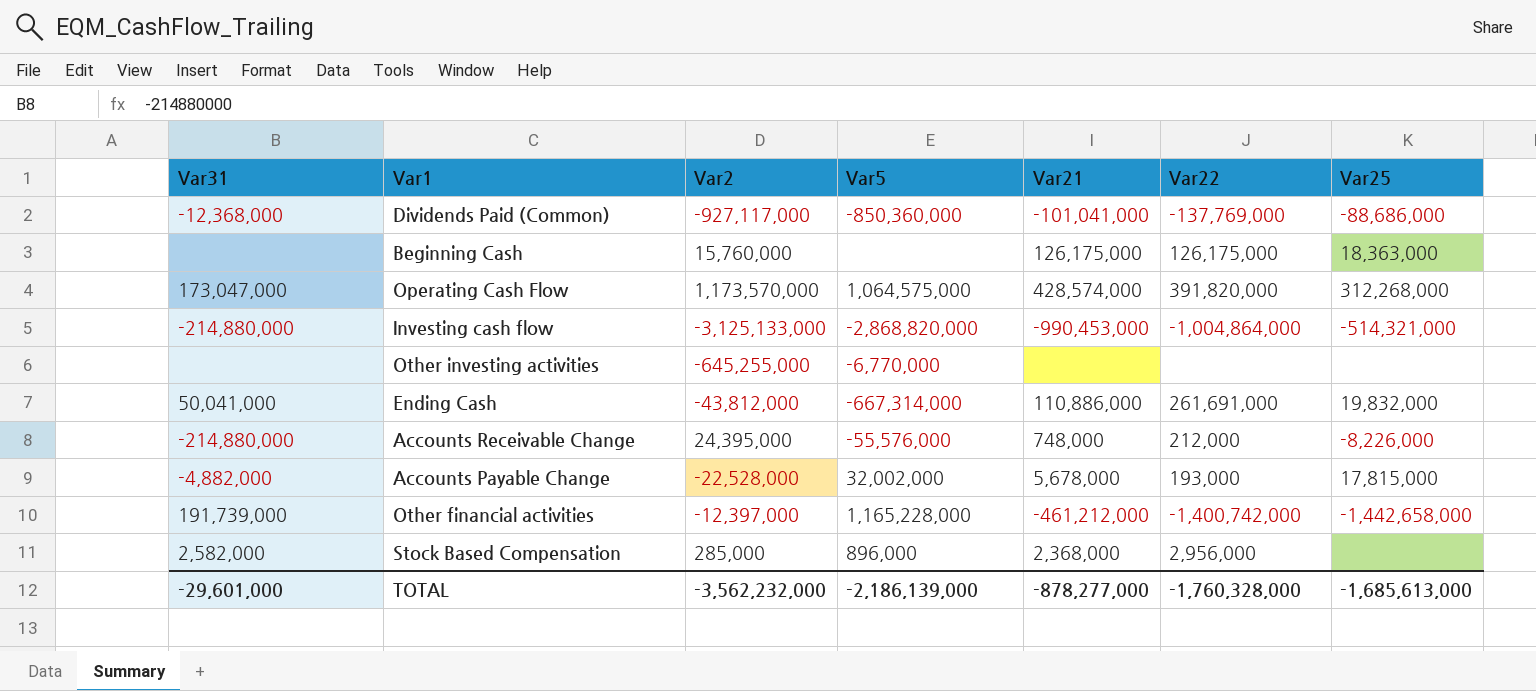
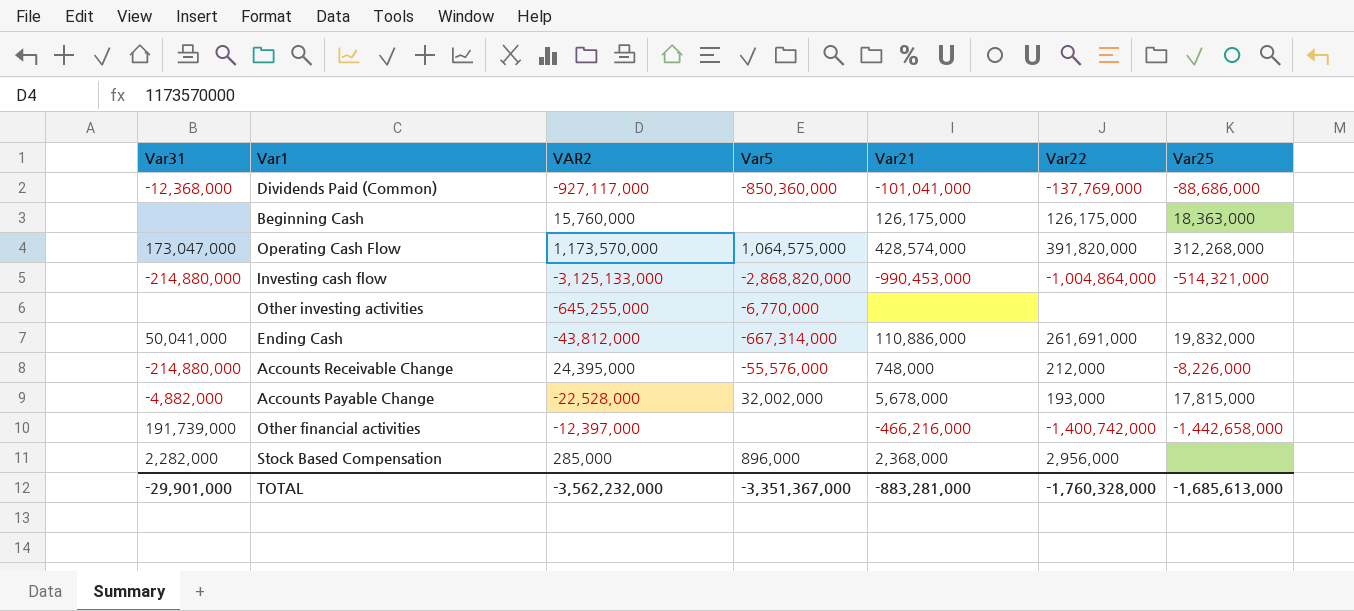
column name: Var2 -> VAR2
Other financial activities | Var5: 1,165,228,000 -> none
Other financial activities | Var21: -461,212,000 -> -466,216,000
Stock Based Compensation | Var31: 2,582,000 -> 2,282,000
TOTAL | Var31: -29,601,000 -> -29,901,000
TOTAL | Var5: -2,186,139,000 -> -3,351,367,000
TOTAL | Var21: -878,277,000 -> -883,281,000

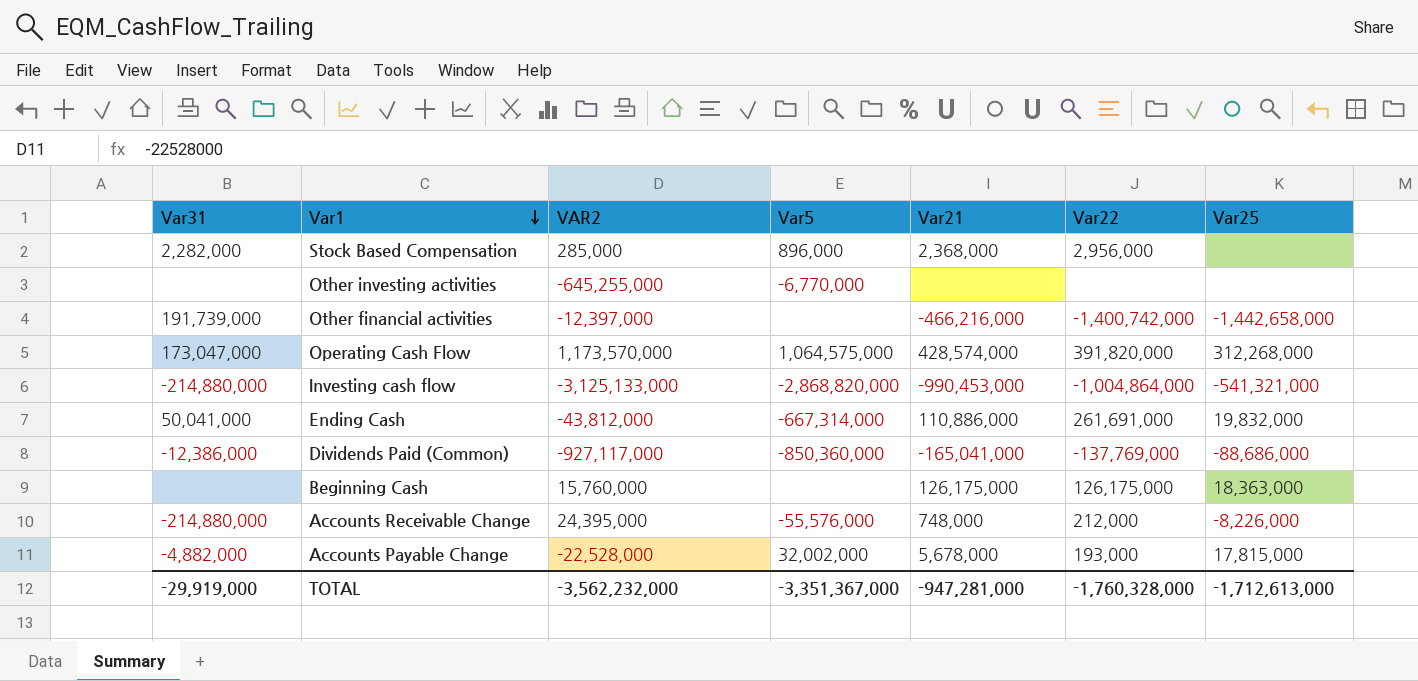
row order: none -> Var1 descending
Investing cash flow | Var25: -514,321,000 -> -541,321,000
Dividends Paid (Common) | Var31: -12,368,000 -> -12,386,000
Dividends Paid (Common) | Var21: -101,041,000 -> -165,041,000
TOTAL | Var31: -29,901,000 -> -29,919,000
TOTAL | Var21: -883,281,000 -> -947,281,000
TOTAL | Var25: -1,685,613,000 -> -1,712,613,000

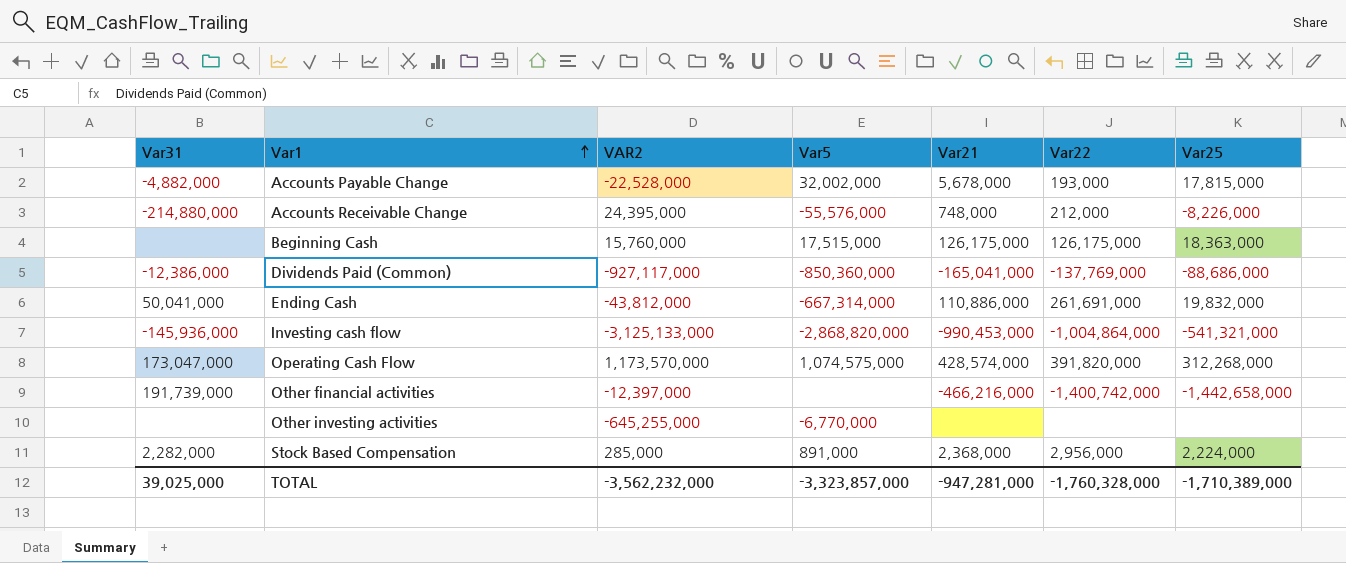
row order: Var1 descending -> Var1 ascending
Beginning Cash | Var5: none -> 17,515,000
Investing cash flow | Var31: -214,880,000 -> -145,936,000
Operating Cash Flow | Var5: 1,064,575,000 -> 1,074,575,000
Stock Based Compensation | Var5: 896,000 -> 891,000
Stock Based Compensation | Var25: none -> 2,224,000
TOTAL | Var31: -29,919,000 -> 39,025,000
TOTAL | Var5: -3,351,367,000 -> -3,323,857,000
TOTAL | Var25: -1,712,613,000 -> -1,710,389,000

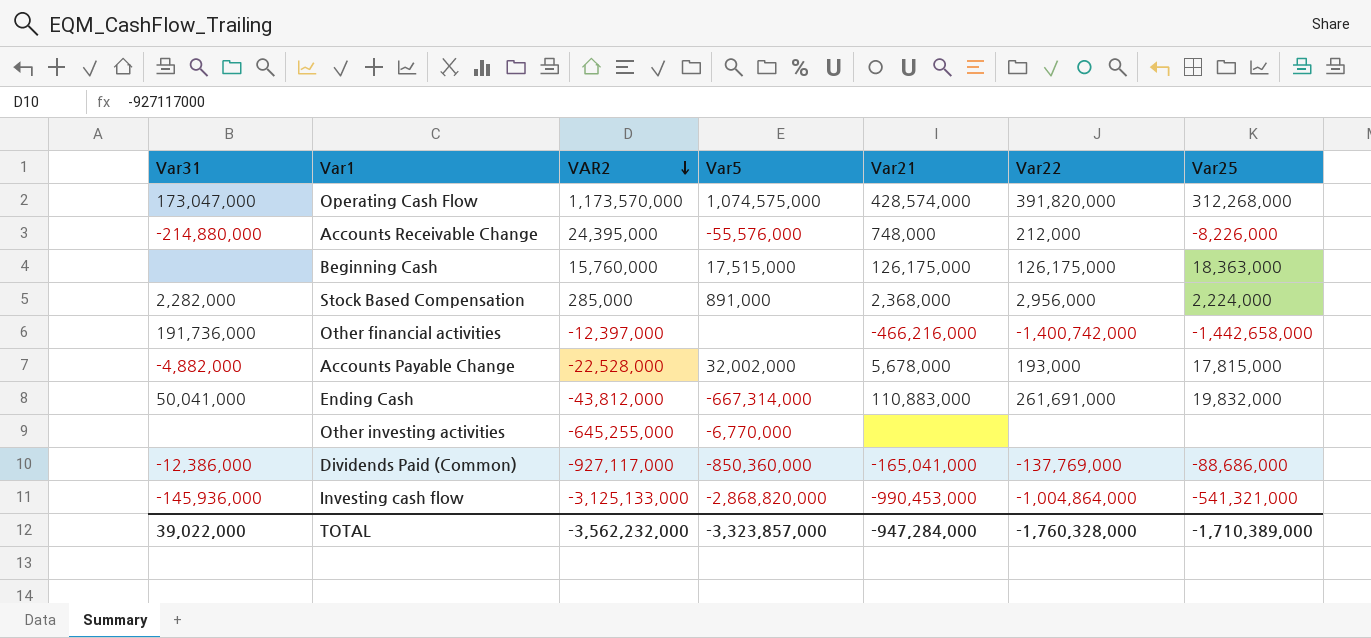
row order: Var1 ascending -> VAR2 descending
Other financial activities | Var31: 191,739,000 -> 191,736,000
Ending Cash | Var21: 110,886,000 -> 110,883,000
TOTAL | Var31: 39,025,000 -> 39,022,000
TOTAL | Var21: -947,281,000 -> -947,284,000

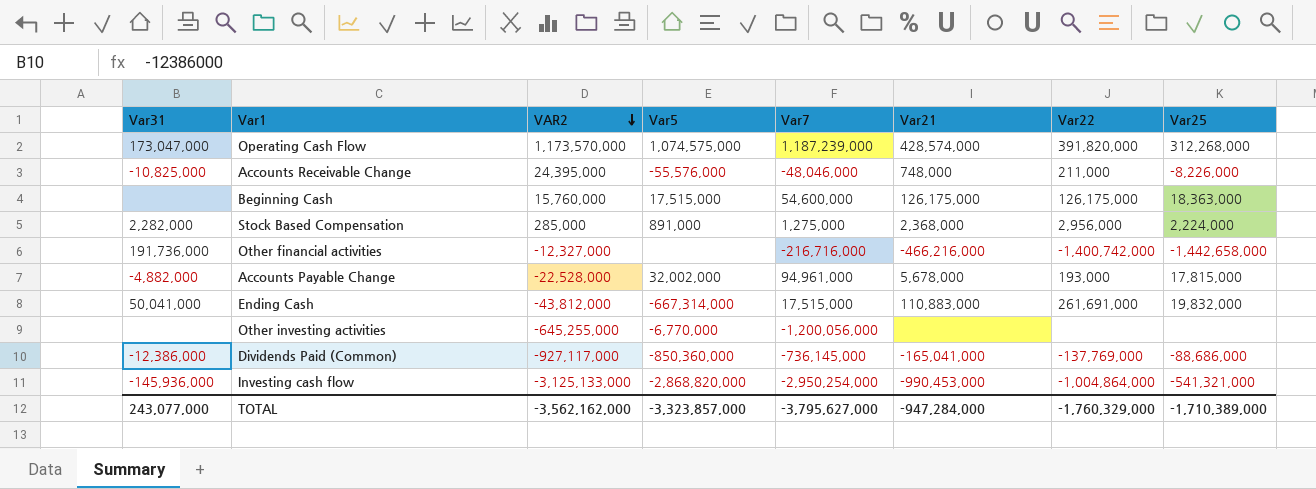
column Var7 | position: none -> 5
Accounts Receivable Change | Var31: -214,880,000 -> -10,825,000
Accounts Receivable Change | Var22: 212,000 -> 211,000
Other financial activities | VAR2: -12,397,000 -> -12,327,000
TOTAL | Var31: 39,022,000 -> 243,077,000
TOTAL | VAR2: -3,562,232,000 -> -3,562,162,000
TOTAL | Var22: -1,760,328,000 -> -1,760,329,000

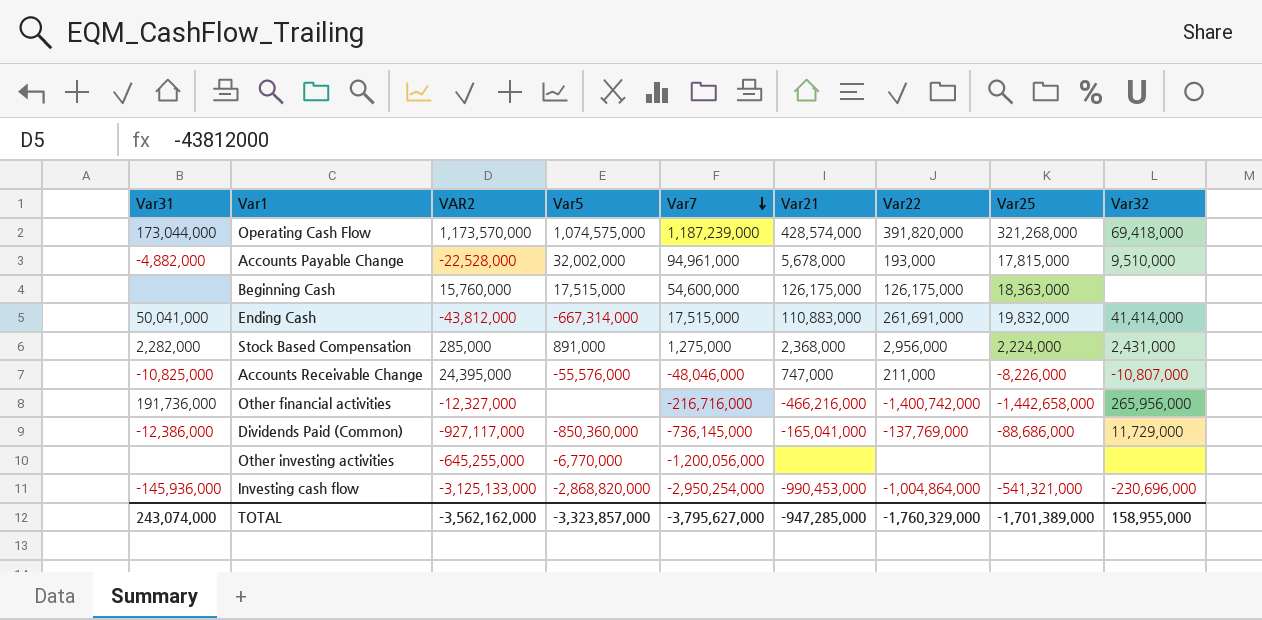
row order: VAR2 descending -> Var7 descending
column Var32 | position: none -> 9
Operating Cash Flow | Var31: 173,047,000 -> 173,044,000
Operating Cash Flow | Var25: 312,268,000 -> 321,268,000
Accounts Receivable Change | Var21: 748,000 -> 747,000
TOTAL | Var31: 243,077,000 -> 243,074,000
TOTAL | Var21: -947,284,000 -> -947,285,000
TOTAL | Var25: -1,710,389,000 -> -1,701,389,000

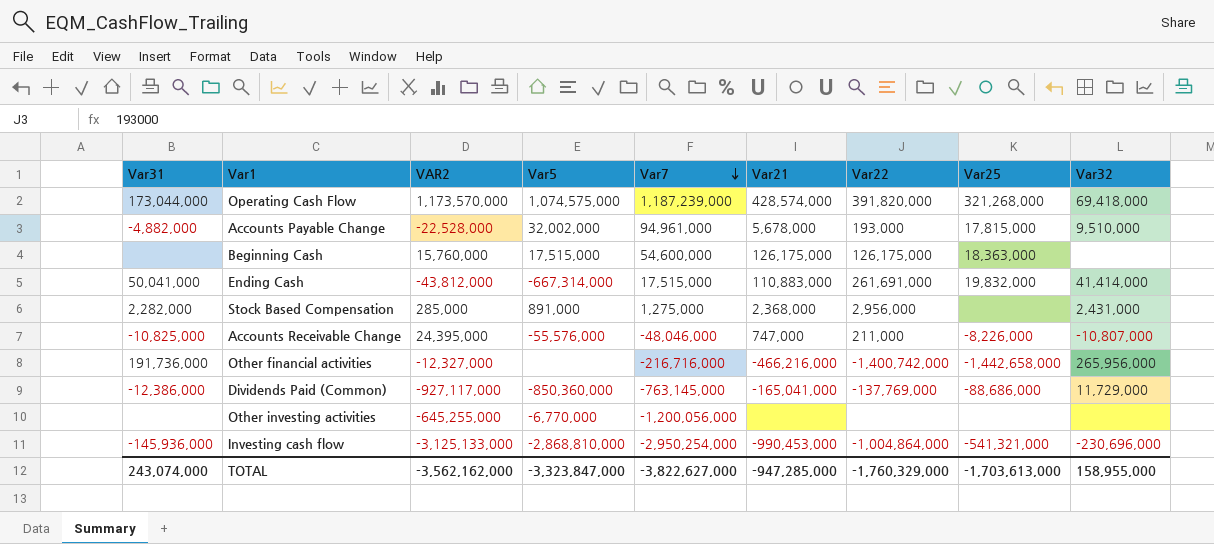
Stock Based Compensation | Var25: 2,224,000 -> none
Dividends Paid (Common) | Var7: -736,145,000 -> -763,145,000
Investing cash flow | Var5: -2,868,820,000 -> -2,868,810,000
TOTAL | Var5: -3,323,857,000 -> -3,323,847,000
TOTAL | Var7: -3,795,627,000 -> -3,822,627,000
TOTAL | Var25: -1,701,389,000 -> -1,703,613,000

